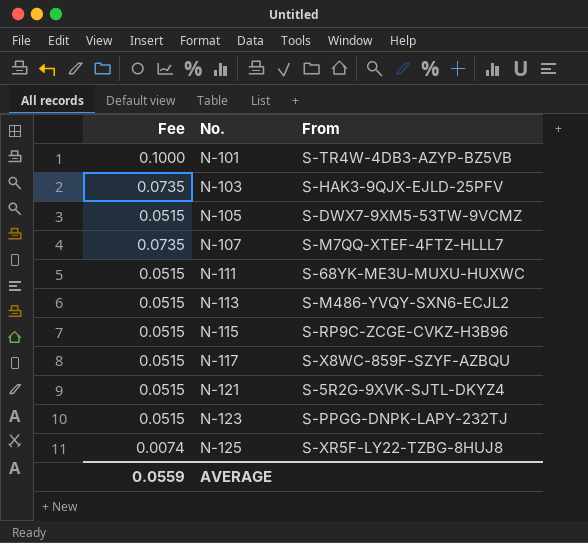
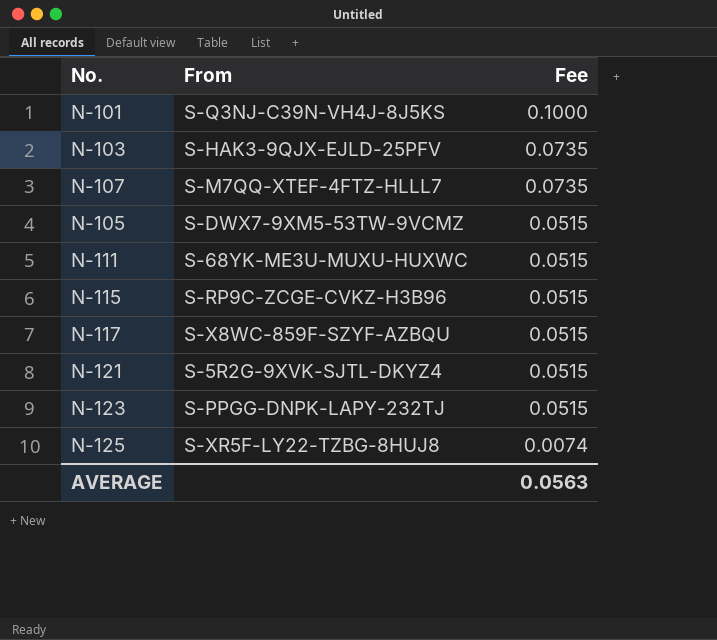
row order: No. ascending -> Fee descending
column Fee | position: 1 -> 3
row N-113: 0.0515 | S-M486-YVQY-SXN6-ECJL2 -> none
N-101 | From: S-TR4W-4DB3-AZYP-BZ5VB -> S-Q3NJ-C39N-VH4J-8J5KS
AVERAGE | Fee: 0.0559 -> 0.0563

